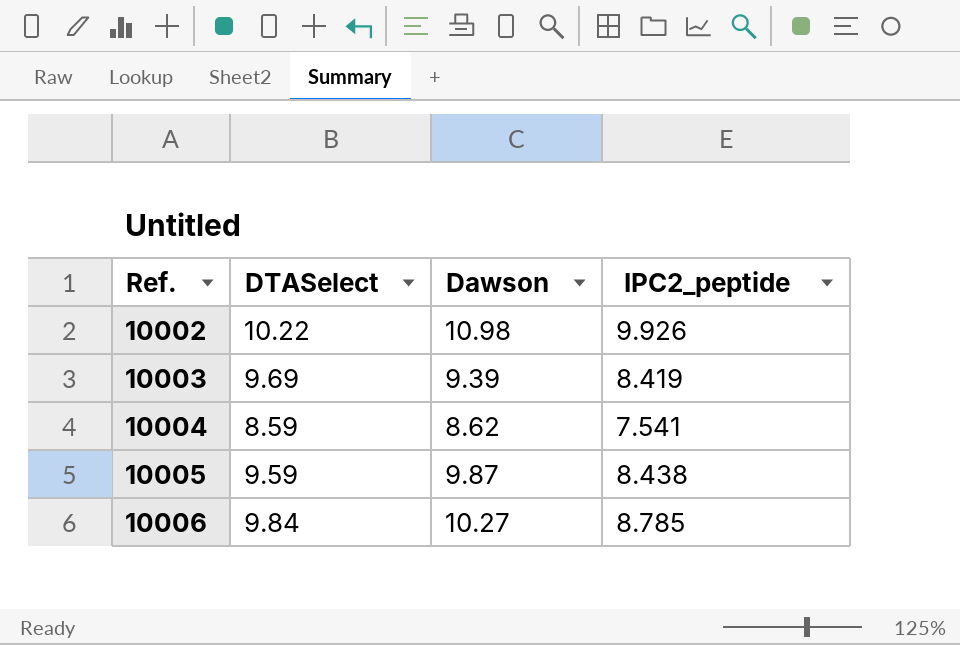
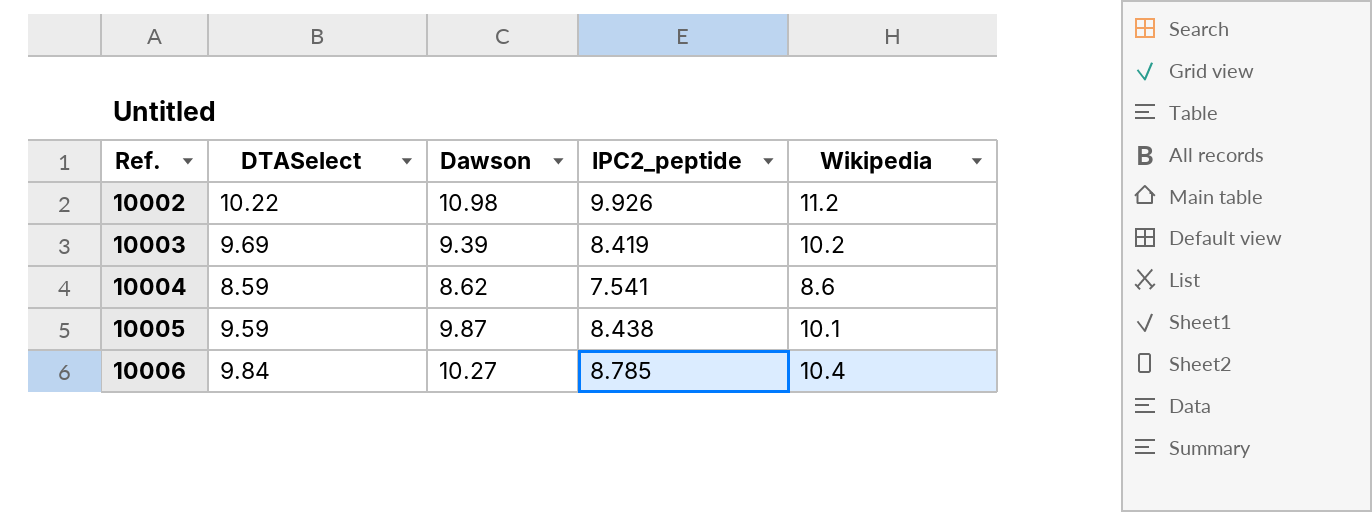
column Wikipedia | position: none -> 5

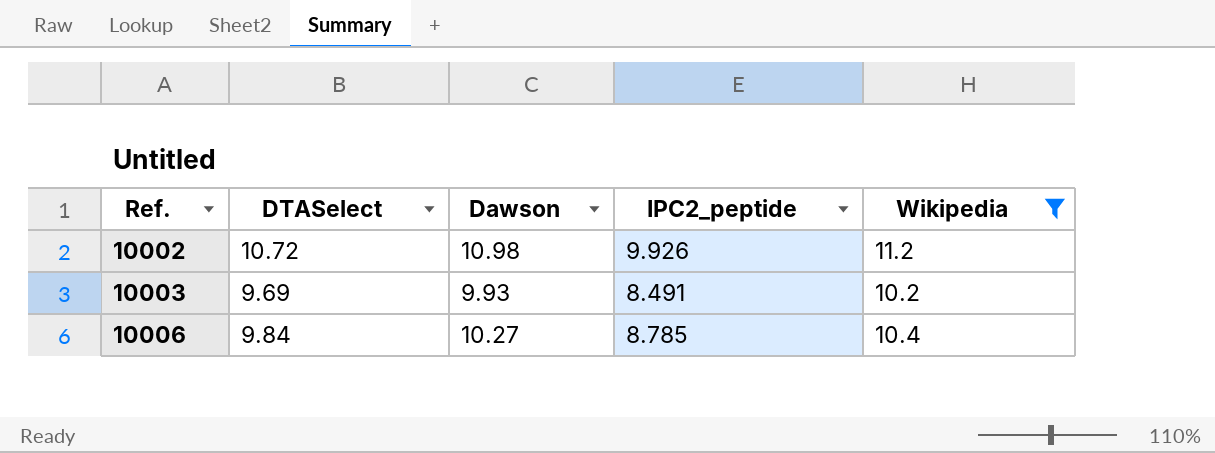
filter: none -> Wikipedia >= 10.2
10002 | DTASelect: 10.22 -> 10.72
10003 | Dawson: 9.39 -> 9.93
10003 | IPC2_peptide: 8.419 -> 8.491

